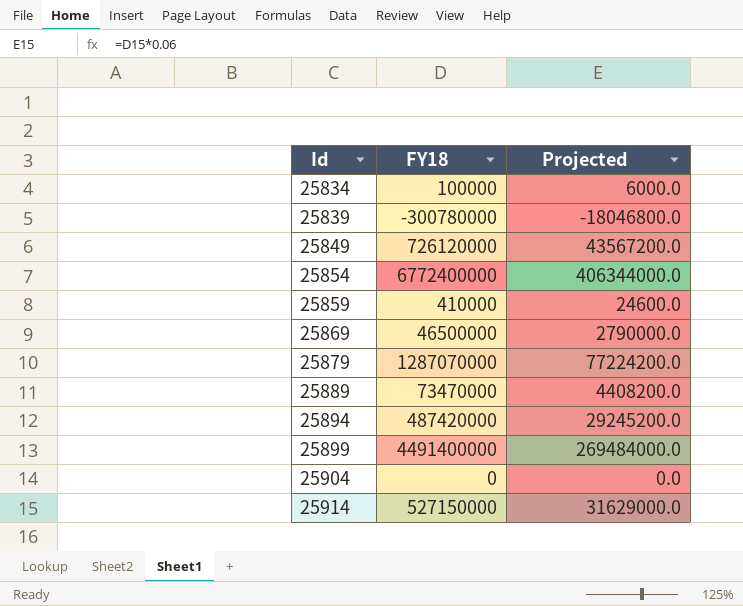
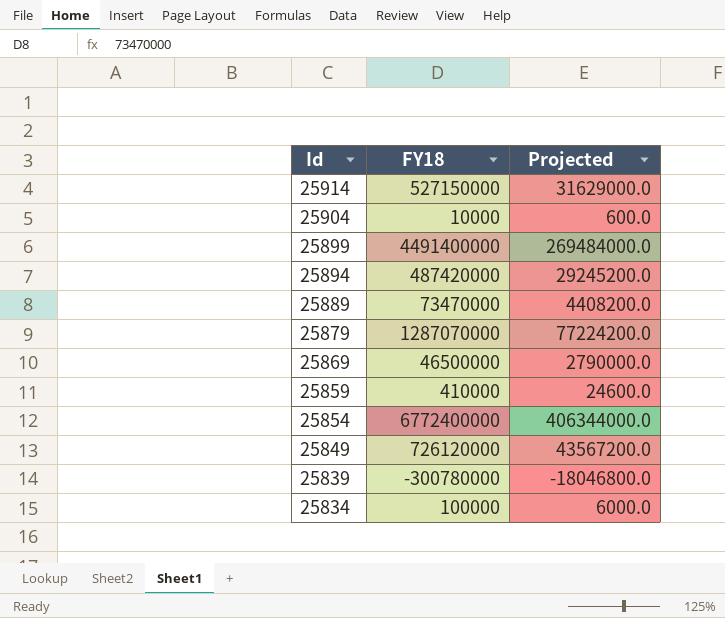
row order: Id ascending -> Id descending
25904 | FY18: 0 -> 10000
25904 | Projected: 0.0 -> 600.0

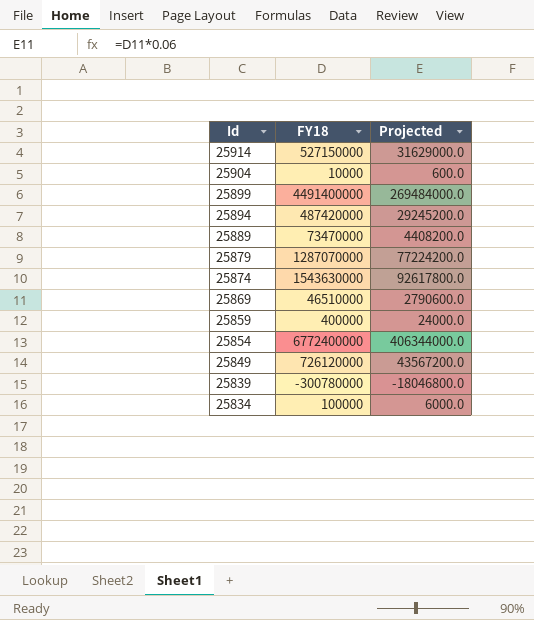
row 25874: none -> 1543630000 | 92617800.0
25869 | FY18: 46500000 -> 46510000
25869 | Projected: 2790000.0 -> 2790600.0
25859 | FY18: 410000 -> 400000
25859 | Projected: 24600.0 -> 24000.0

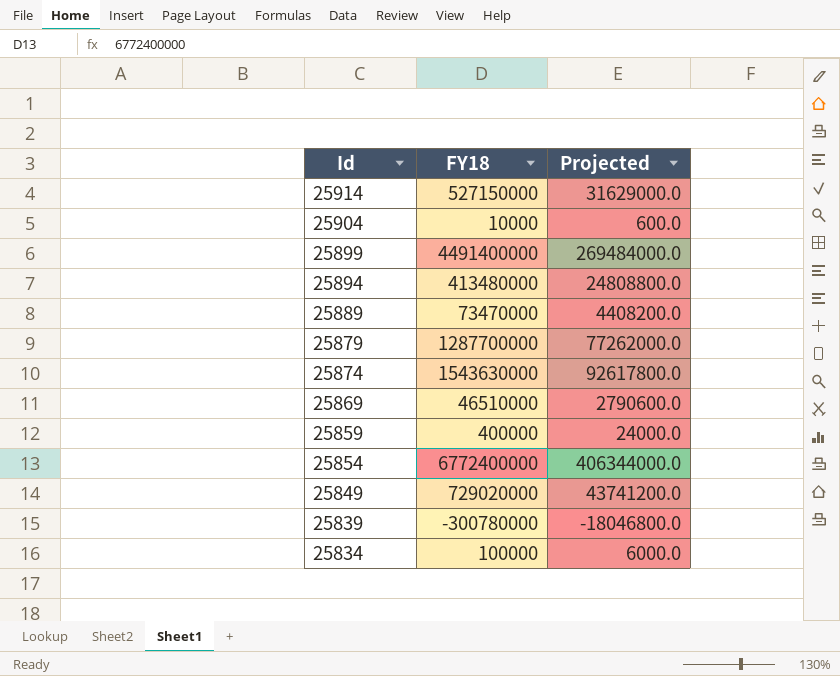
25894 | FY18: 487420000 -> 413480000
25894 | Projected: 29245200.0 -> 24808800.0
25879 | FY18: 1287070000 -> 1287700000
25879 | Projected: 77224200.0 -> 77262000.0
25849 | FY18: 726120000 -> 729020000
25849 | Projected: 43567200.0 -> 43741200.0

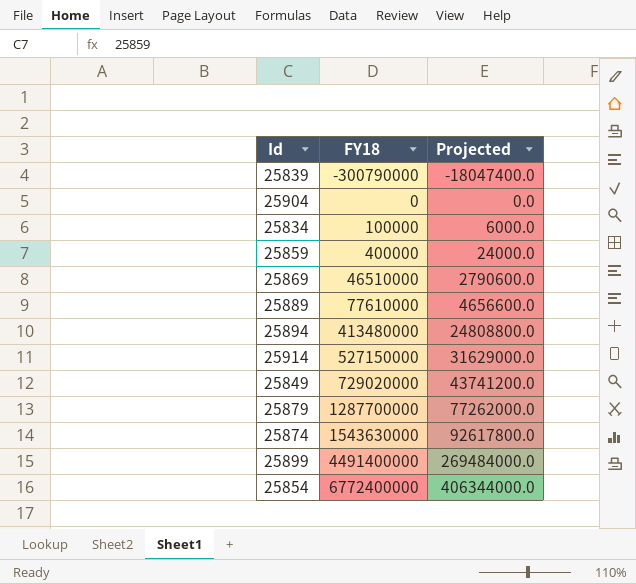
row order: Id descending -> FY18 ascending
25839 | FY18: -300780000 -> -300790000
25839 | Projected: -18046800.0 -> -18047400.0
25904 | FY18: 10000 -> 0
25904 | Projected: 600.0 -> 0.0
25889 | FY18: 73470000 -> 77610000
25889 | Projected: 4408200.0 -> 4656600.0

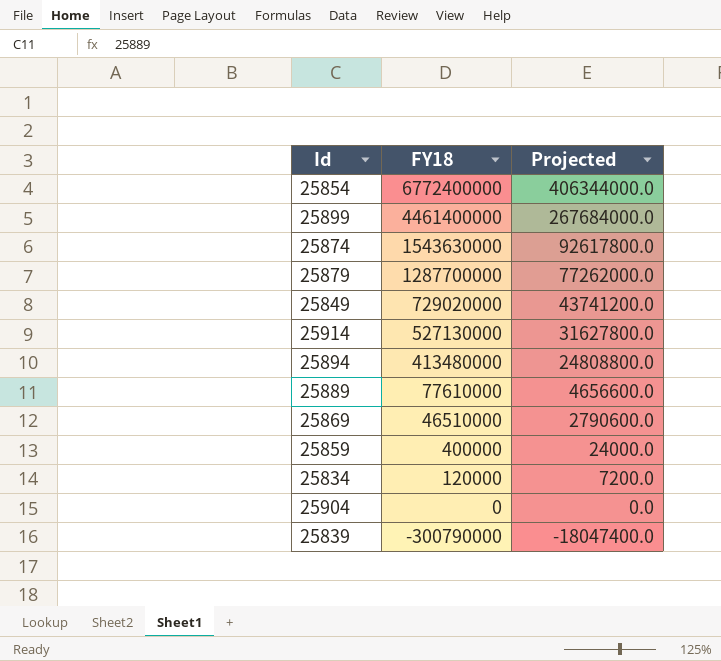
row order: FY18 ascending -> FY18 descending
25899 | FY18: 4491400000 -> 4461400000
25899 | Projected: 269484000.0 -> 267684000.0
25914 | FY18: 527150000 -> 527130000
25914 | Projected: 31629000.0 -> 31627800.0
25834 | FY18: 100000 -> 120000
25834 | Projected: 6000.0 -> 7200.0

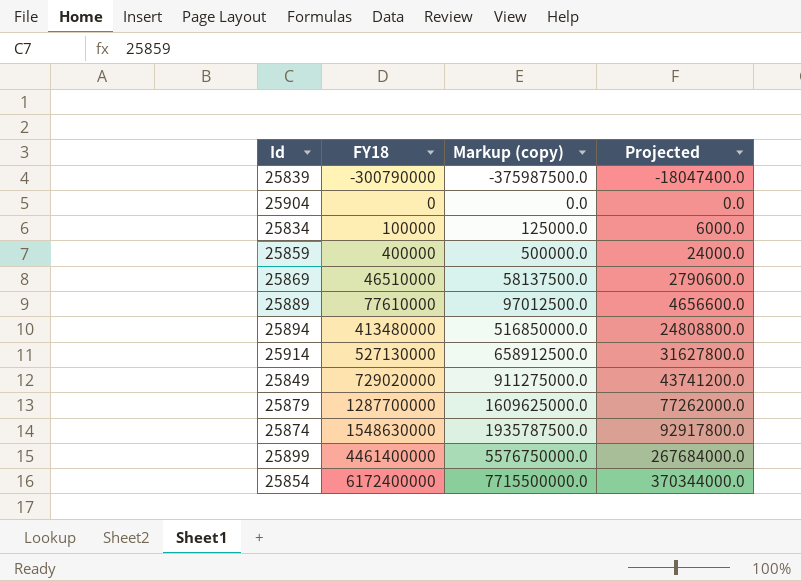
row order: FY18 descending -> FY18 ascending
column Markup (copy) | formula: none -> [FY18] * 1.25
25834 | FY18: 120000 -> 100000
25834 | Projected: 7200.0 -> 6000.0
25874 | FY18: 1543630000 -> 1548630000
25874 | Projected: 92617800.0 -> 92917800.0
25854 | FY18: 6772400000 -> 6172400000
25854 | Projected: 406344000.0 -> 370344000.0

